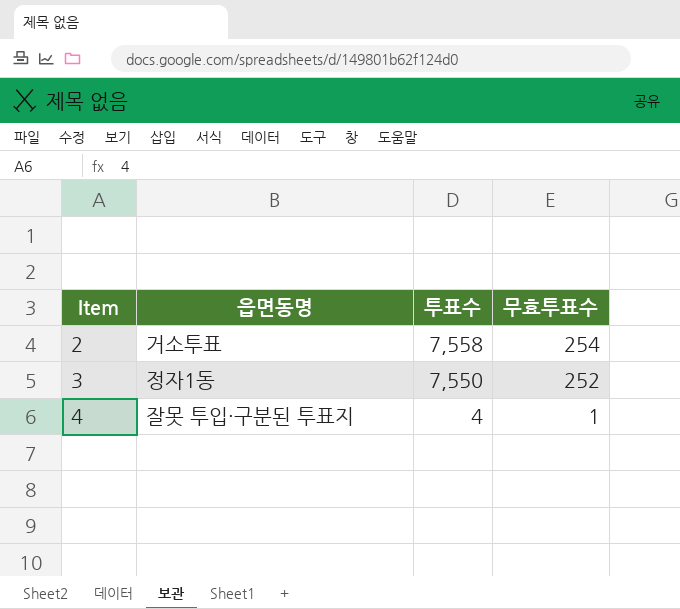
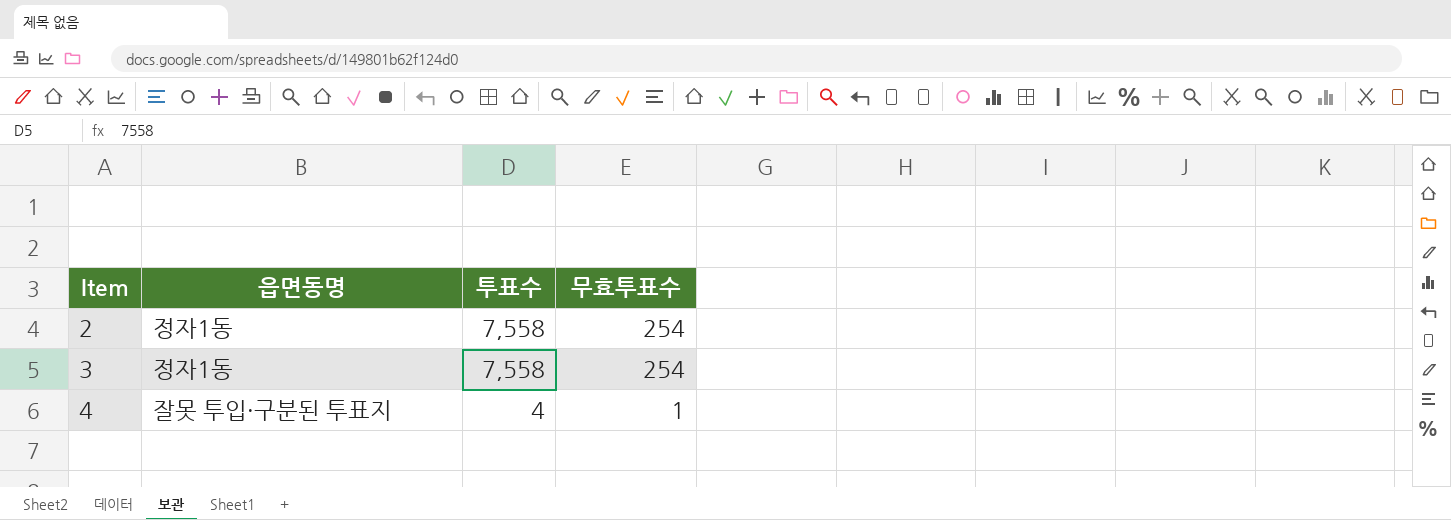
2 | 읍면동명: 거소투표 -> 정자1동
3 | 투표수: 7,550 -> 7,558
3 | 무효투표수: 252 -> 254

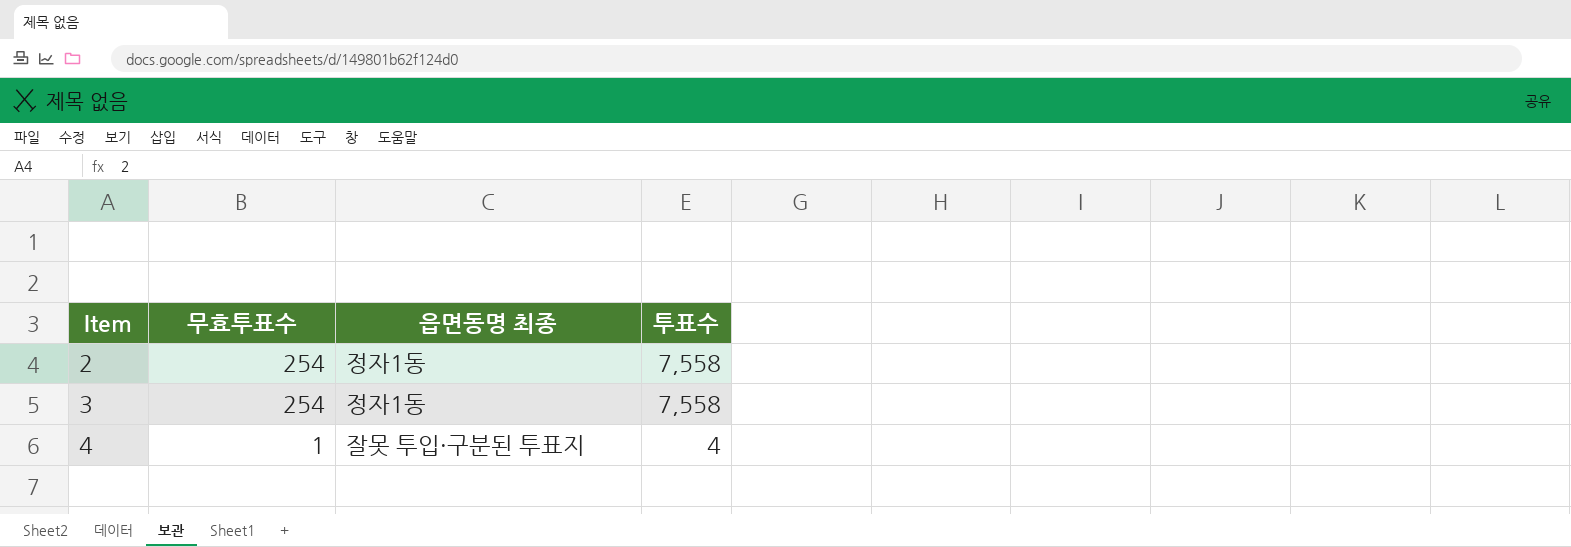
column 무효투표수 | position: 4 -> 2
column name: 읍면동명 -> 읍면동명 최종

